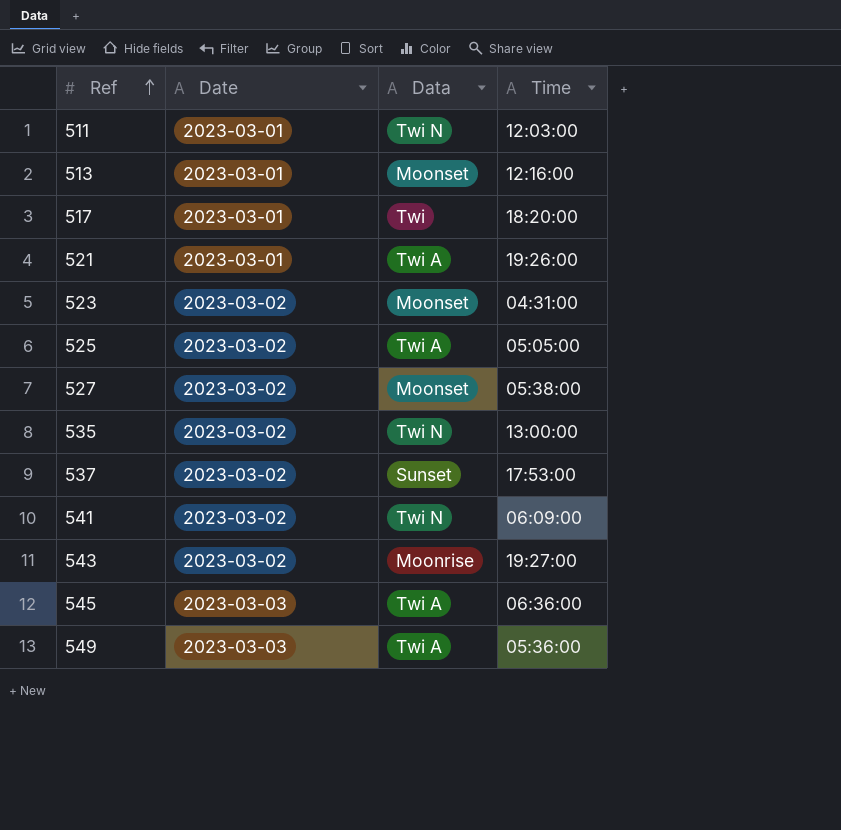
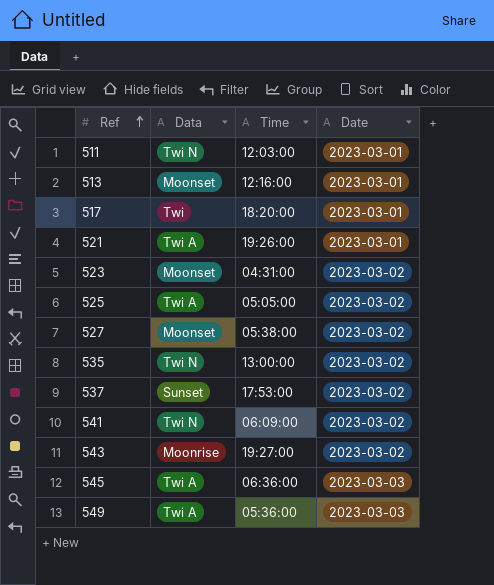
column Date | position: 2 -> 4

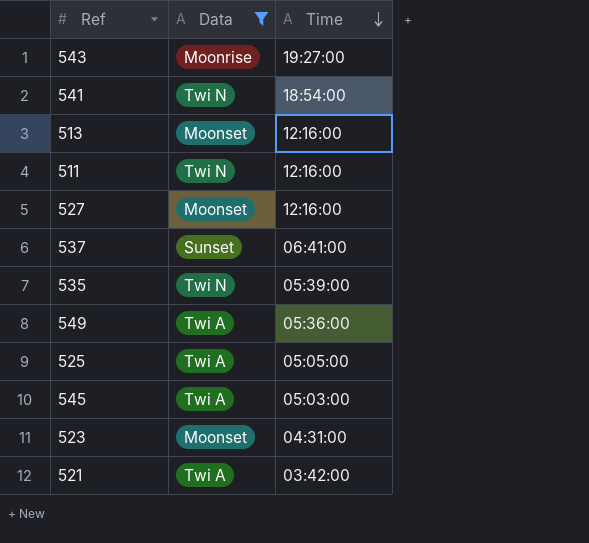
filter: none -> Data != Twi
row order: Ref ascending -> Time descending
column Date | position: 4 -> none
541 | Time: 06:09:00 -> 18:54:00
511 | Time: 12:03:00 -> 12:16:00
527 | Time: 05:38:00 -> 12:16:00
537 | Time: 17:53:00 -> 06:41:00
535 | Time: 13:00:00 -> 05:39:00
545 | Time: 06:36:00 -> 05:03:00
521 | Time: 19:26:00 -> 03:42:00

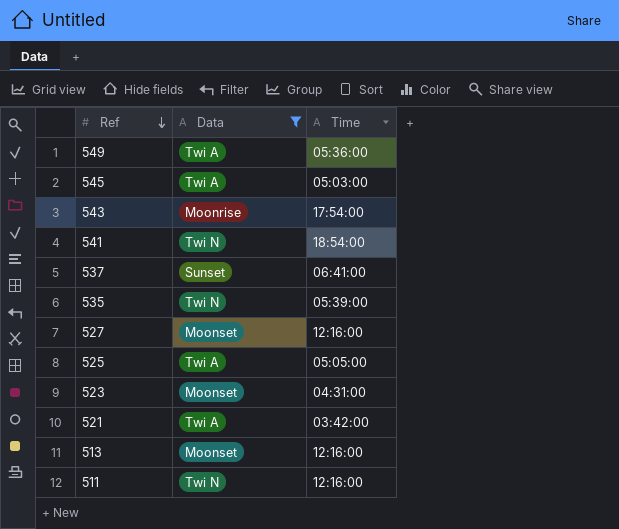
row order: Time descending -> Ref descending
543 | Time: 19:27:00 -> 17:54:00

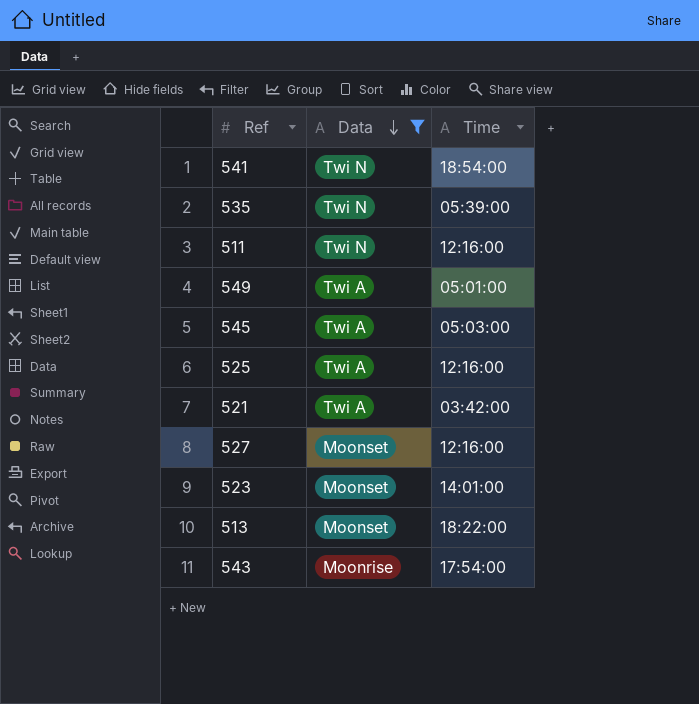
row order: Ref descending -> Data descending
row 537: Sunset | 06:41:00 -> none
549 | Time: 05:36:00 -> 05:01:00
525 | Time: 05:05:00 -> 12:16:00
523 | Time: 04:31:00 -> 14:01:00
513 | Time: 12:16:00 -> 18:22:00

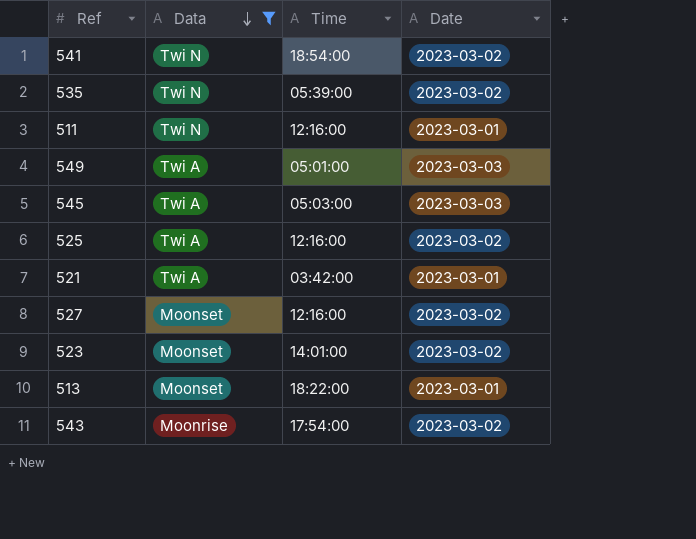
column Date | position: none -> 4

